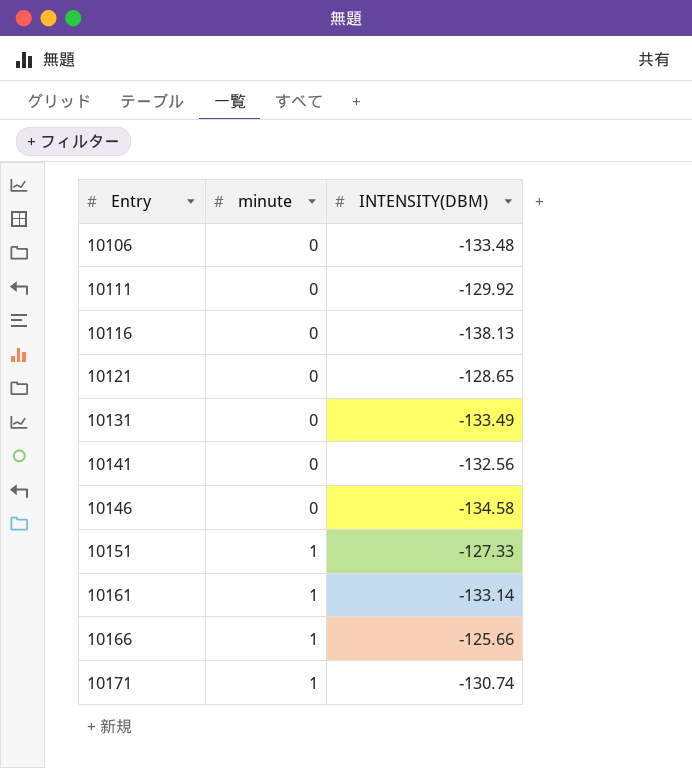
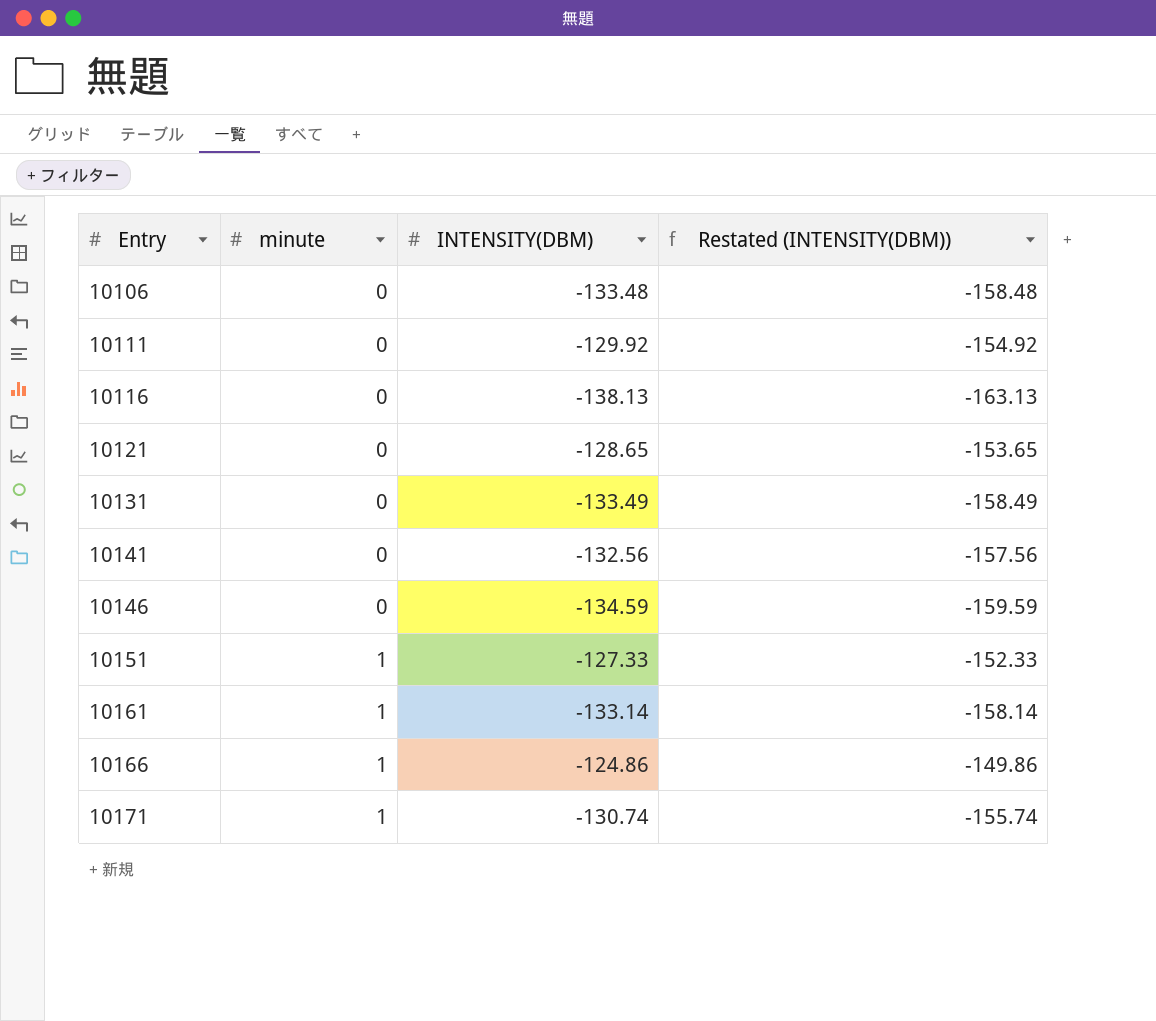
column Restated (INTENSITY(DBM)) | formula: none -> [INTENSITY(DBM)] - 25
10146 | INTENSITY(DBM): -134.58 -> -134.59
10166 | INTENSITY(DBM): -125.66 -> -124.86

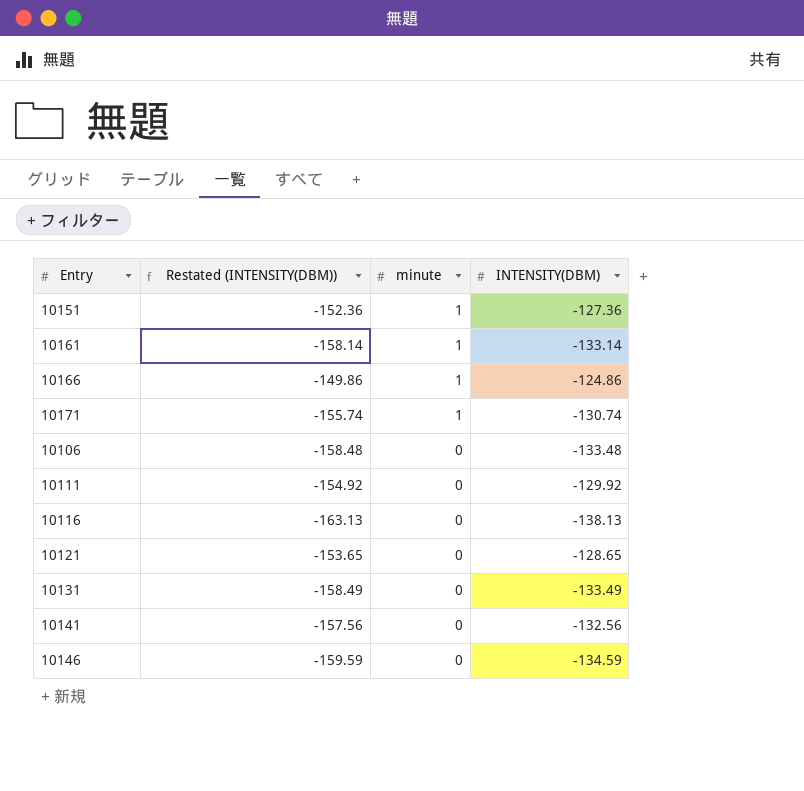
row order: Entry ascending -> minute descending
column Restated (INTENSITY(DBM)) | position: 4 -> 2
10151 | Restated (INTENSITY(DBM)): -152.33 -> -152.36
10151 | INTENSITY(DBM): -127.33 -> -127.36

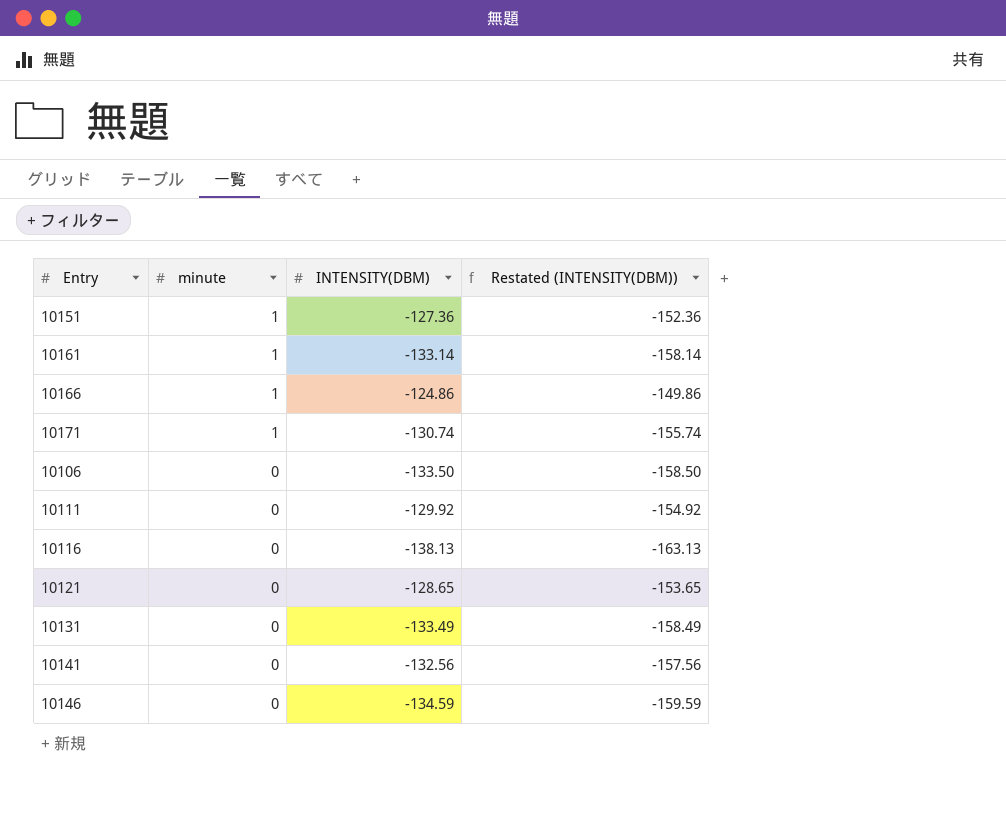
column Restated (INTENSITY(DBM)) | position: 2 -> 4
10106 | INTENSITY(DBM): -133.48 -> -133.50
10106 | Restated (INTENSITY(DBM)): -158.48 -> -158.50

